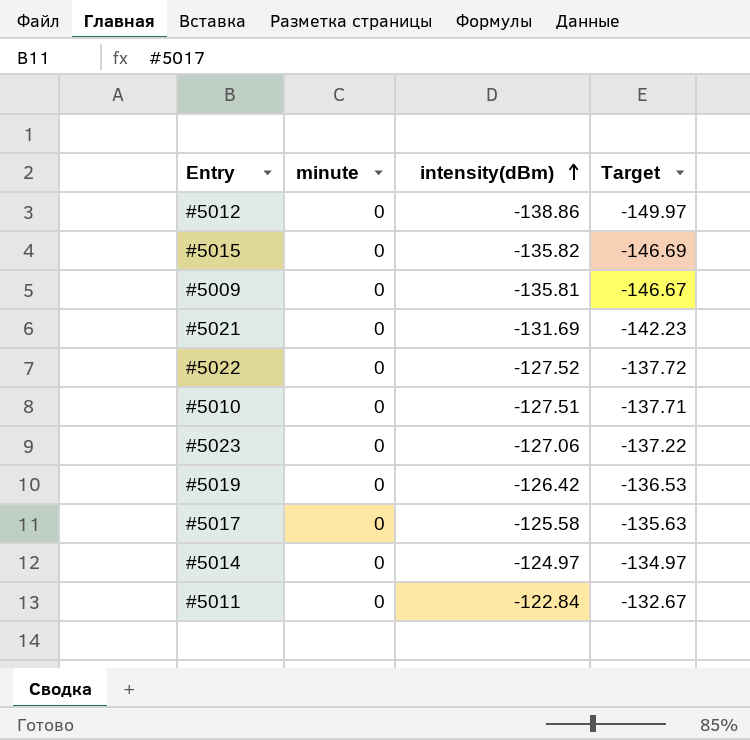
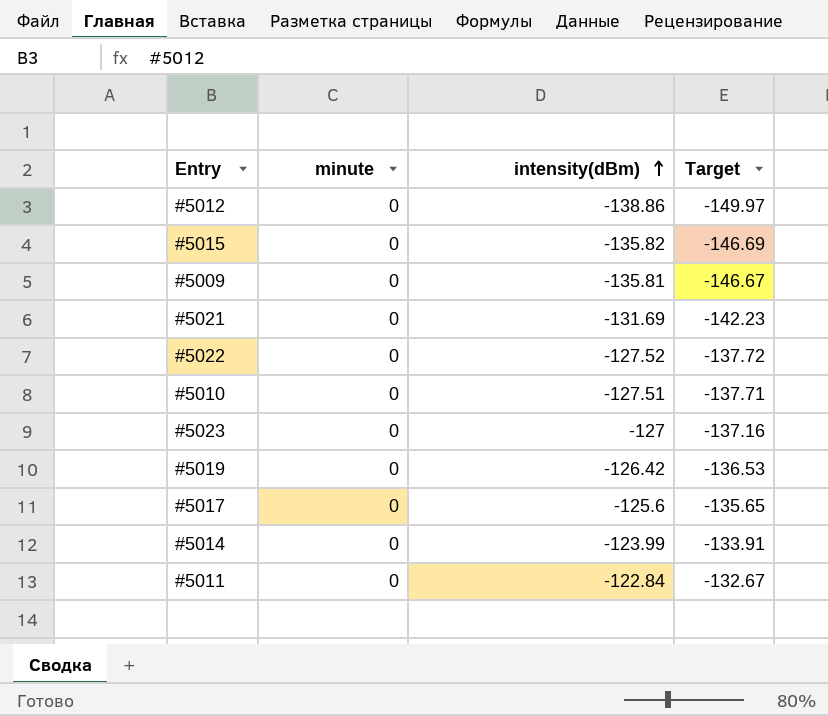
#5023 | intensity(dBm): -127.06 -> -127
#5023 | Target: -137.22 -> -137.16
#5017 | intensity(dBm): -125.58 -> -125.6
#5017 | Target: -135.63 -> -135.65
#5014 | intensity(dBm): -124.97 -> -123.99
#5014 | Target: -134.97 -> -133.91

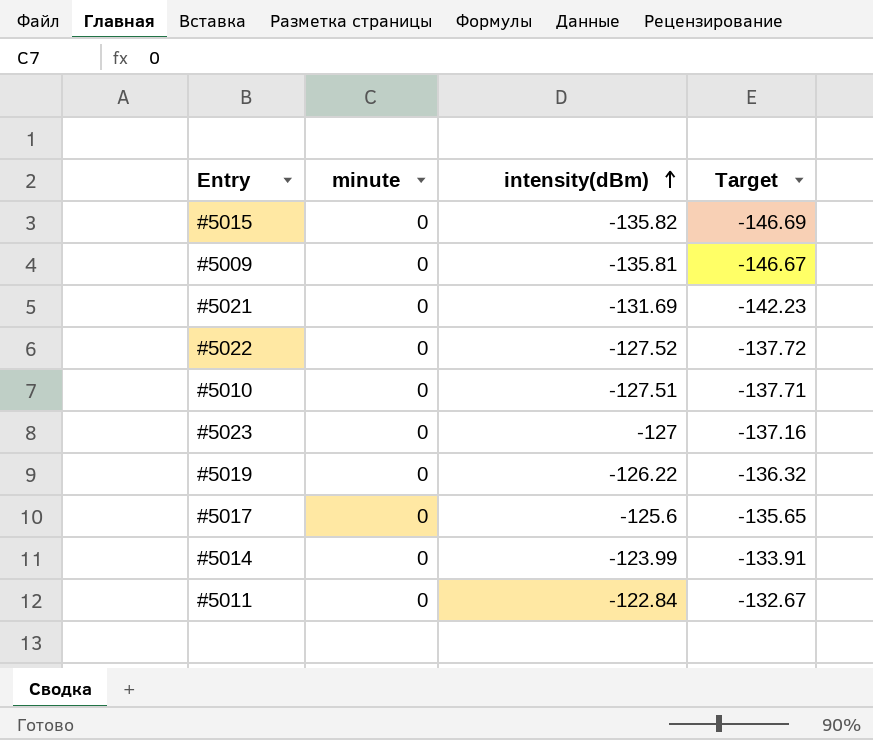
row #5012: 0 | -138.86 | -149.97 -> none
#5019 | intensity(dBm): -126.42 -> -126.22
#5019 | Target: -136.53 -> -136.32

